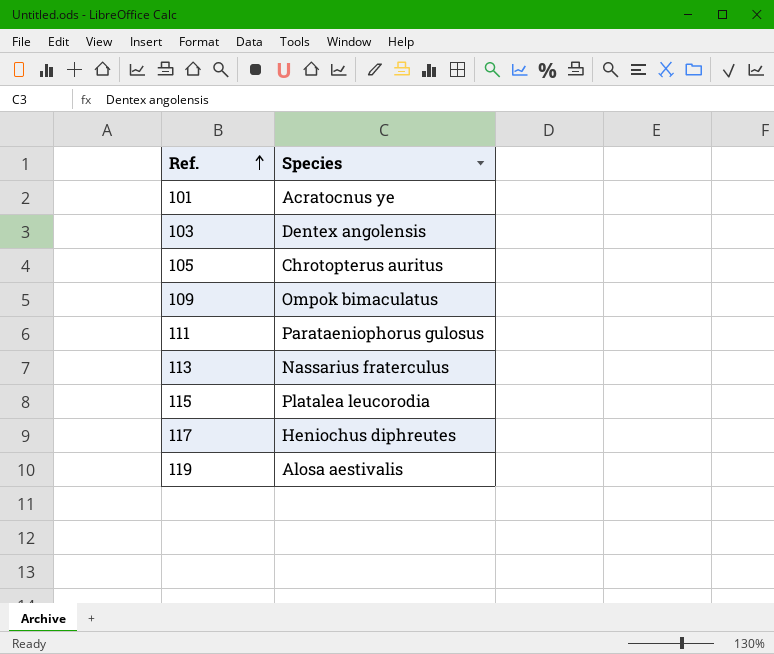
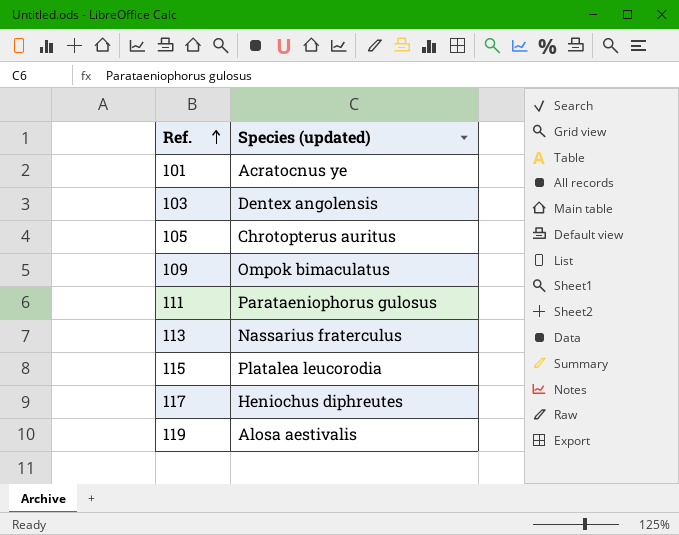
column name: Species -> Species (updated)

